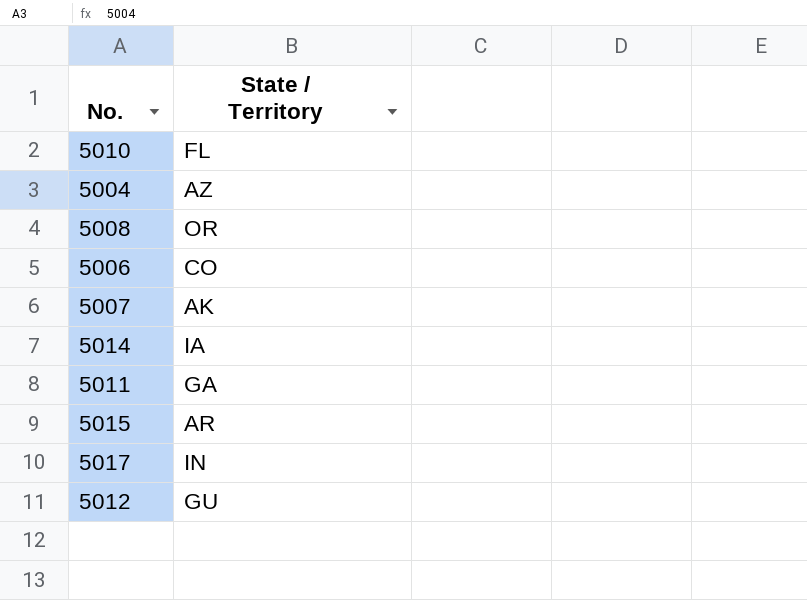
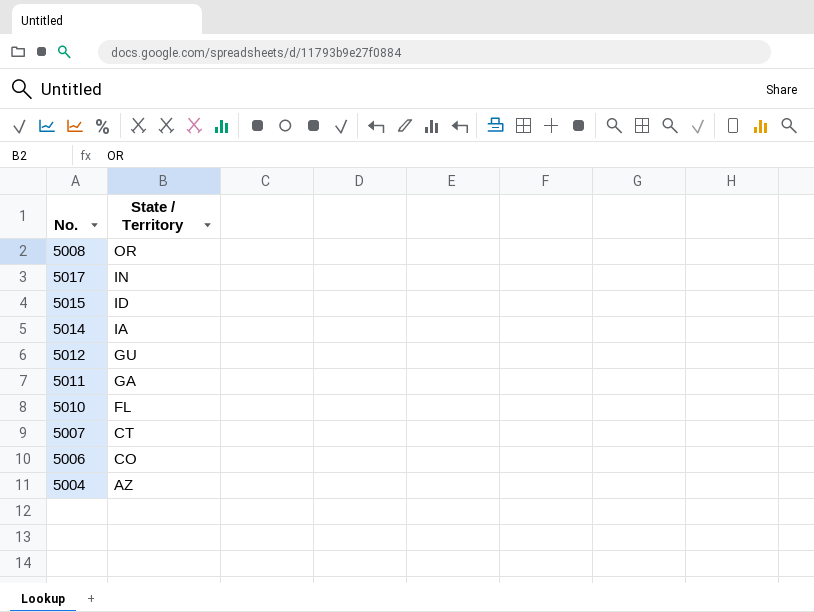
row order: none -> State / Territory descending
5015 | State / Territory: AR -> ID
5007 | State / Territory: AK -> CT

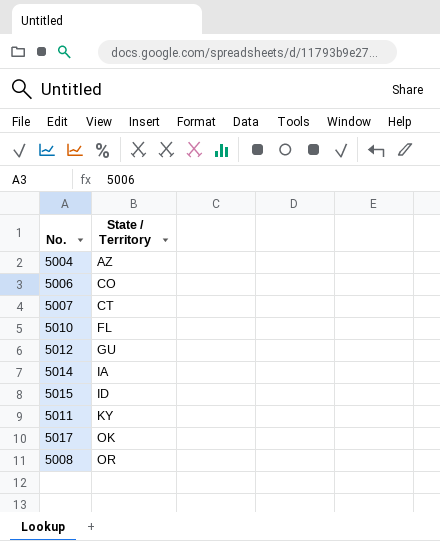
row order: State / Territory descending -> State / Territory ascending
5011 | State / Territory: GA -> KY
5017 | State / Territory: IN -> OK

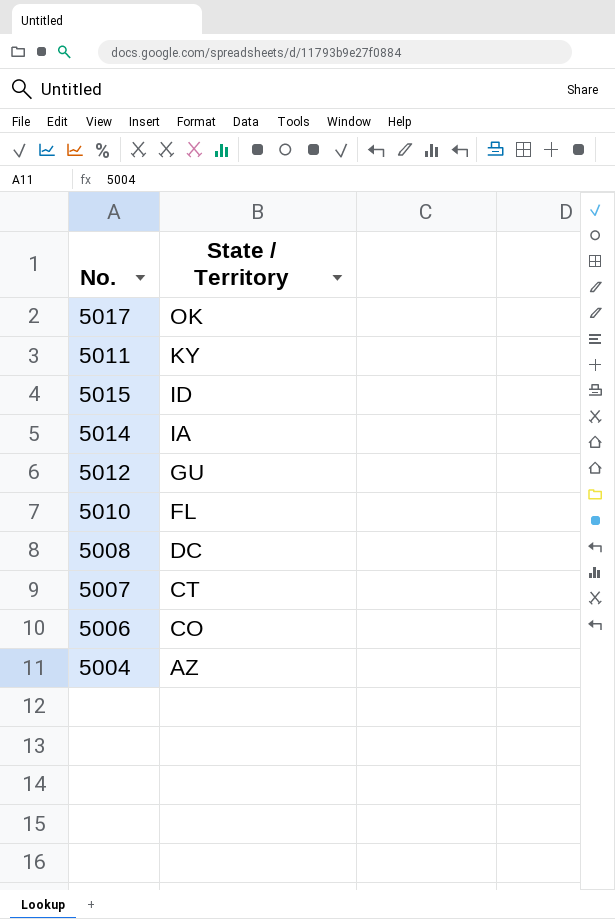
row order: State / Territory ascending -> State / Territory descending
5008 | State / Territory: OR -> DC

